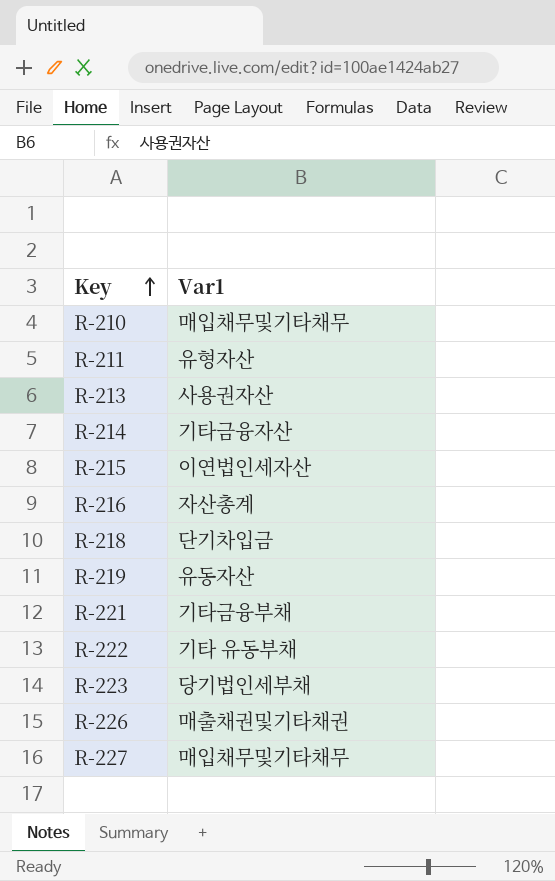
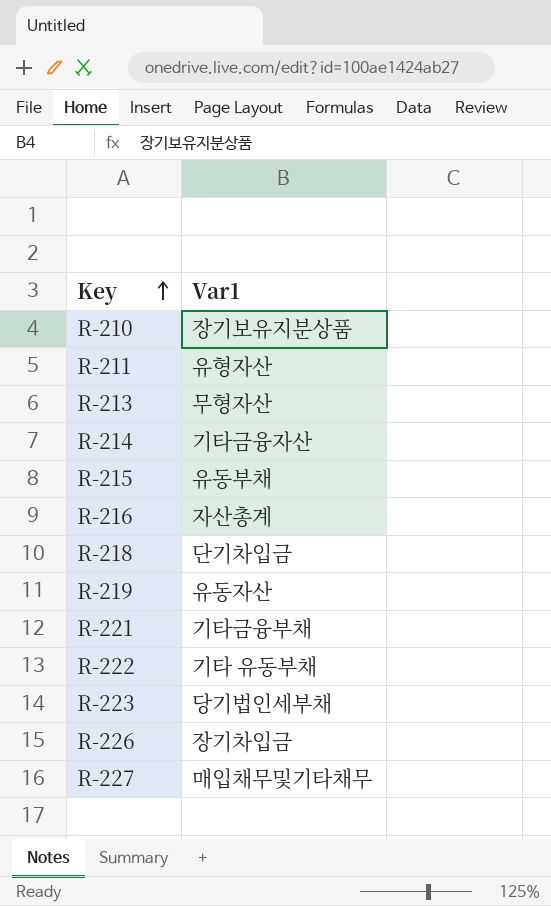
R-210 | Var1: 매입채무및기타채무 -> 장기보유지분상품
R-213 | Var1: 사용권자산 -> 무형자산
R-215 | Var1: 이연법인세자산 -> 유동부채
R-226 | Var1: 매출채권및기타채권 -> 장기차입금

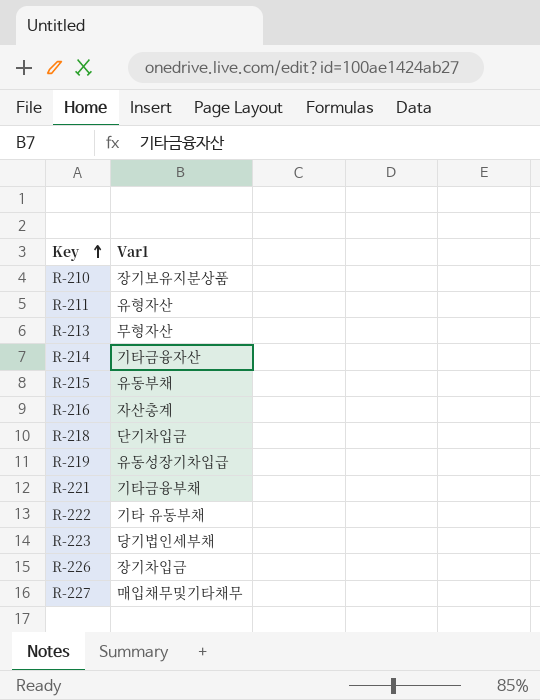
R-219 | Var1: 유동자산 -> 유동성장기차입급

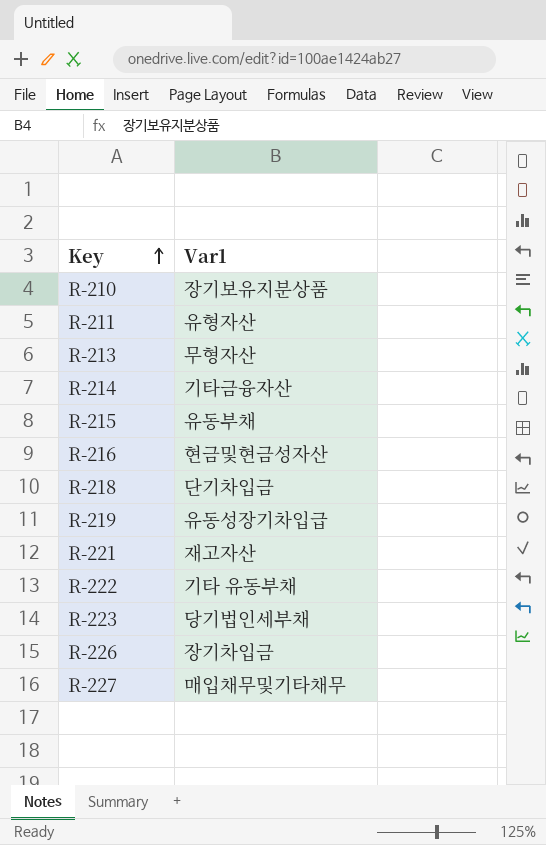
R-216 | Var1: 자산총계 -> 현금및현금성자산
R-221 | Var1: 기타금융부채 -> 재고자산

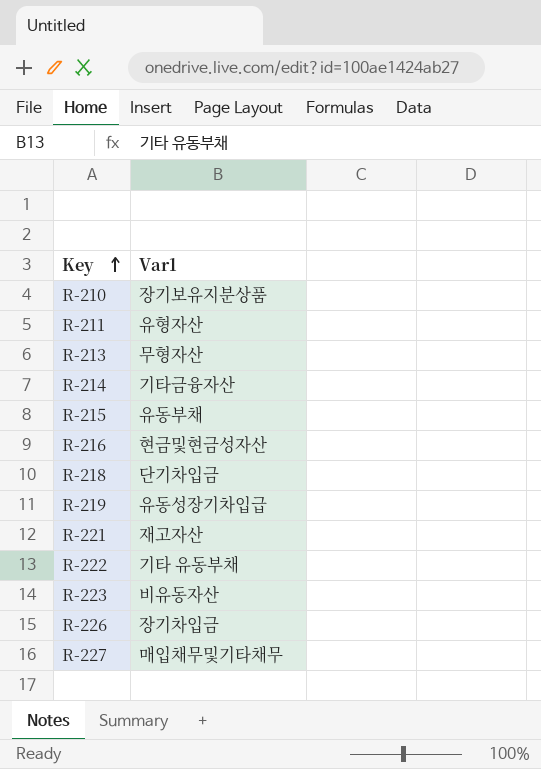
R-223 | Var1: 당기법인세부채 -> 비유동자산

